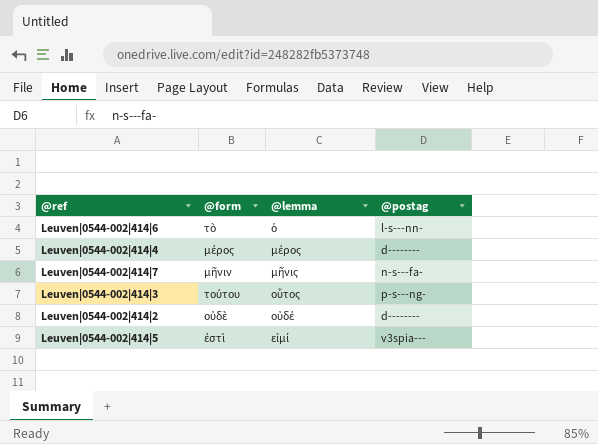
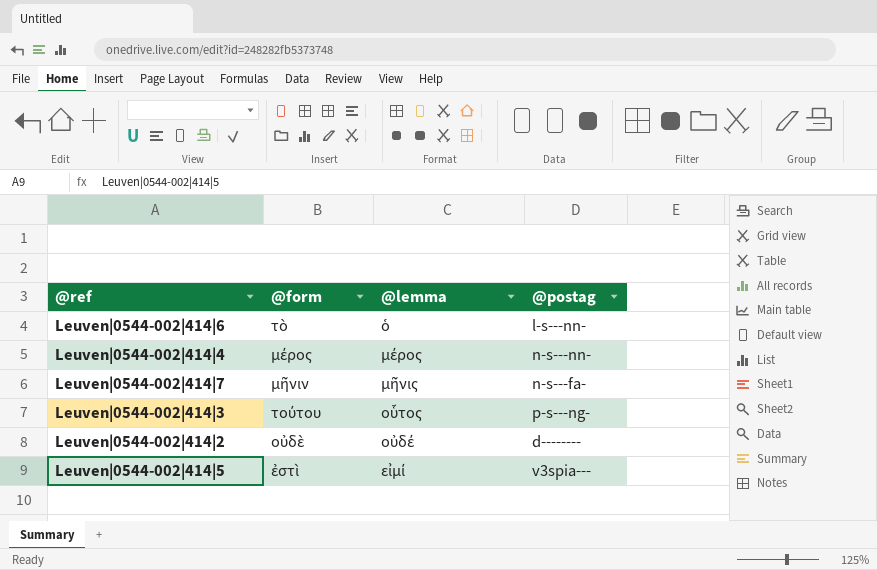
Leuven|0544-002|414|4 | @postag: d-------- -> n-s---nn-

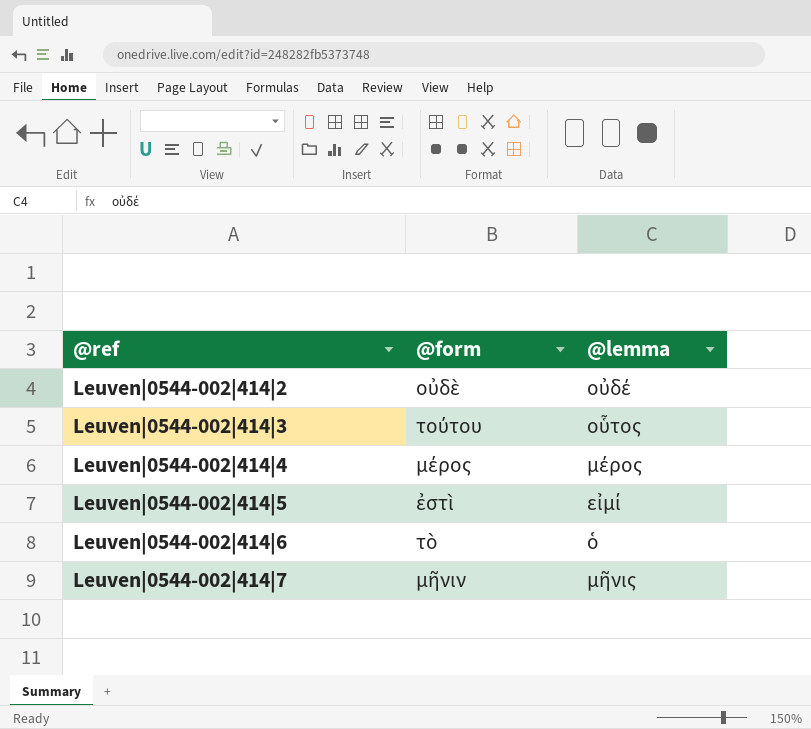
row order: none -> @ref ascending
column @postag | position: 4 -> none

